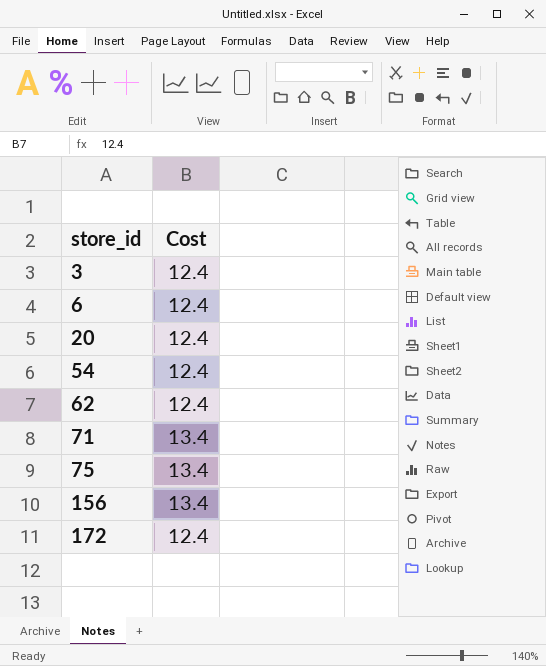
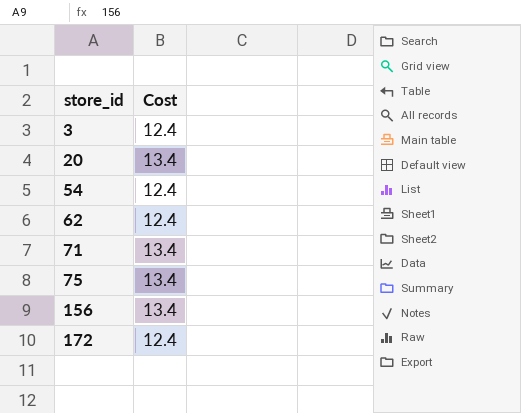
row 6: 12.4 -> none
20 | Cost: 12.4 -> 13.4

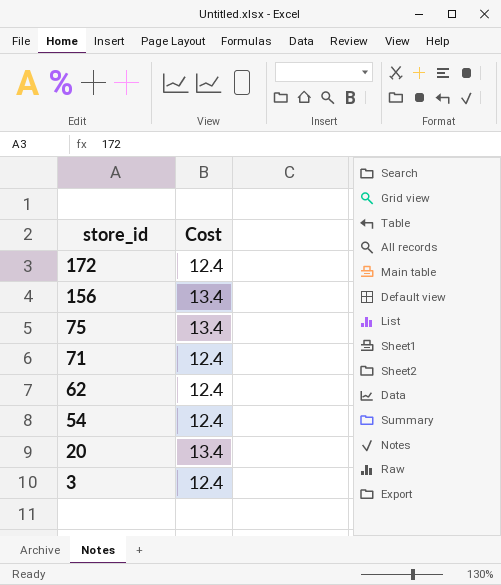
row order: store_id ascending -> store_id descending
71 | Cost: 13.4 -> 12.4

